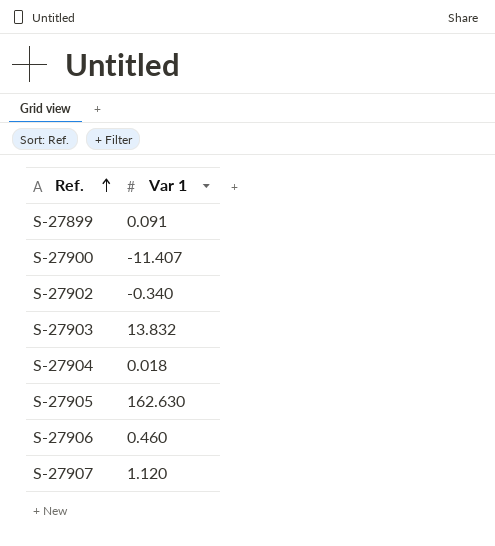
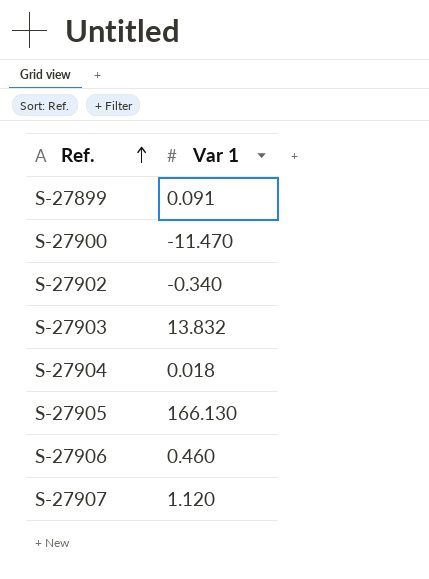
S-27900 | Var 1: -11.407 -> -11.470
S-27905 | Var 1: 162.630 -> 166.130

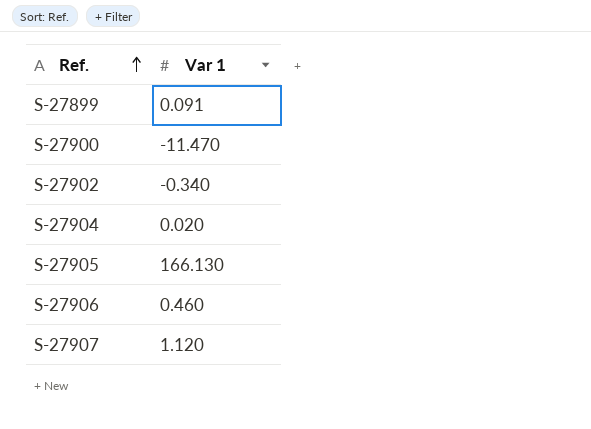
row S-27903: 13.832 -> none
S-27904 | Var 1: 0.018 -> 0.020

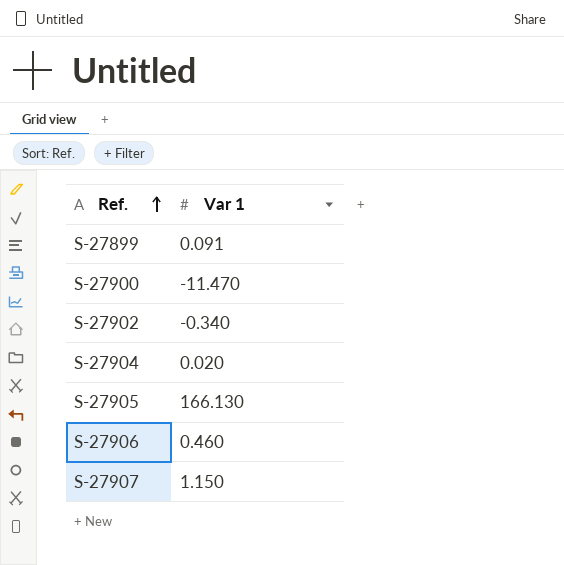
S-27907 | Var 1: 1.120 -> 1.150

